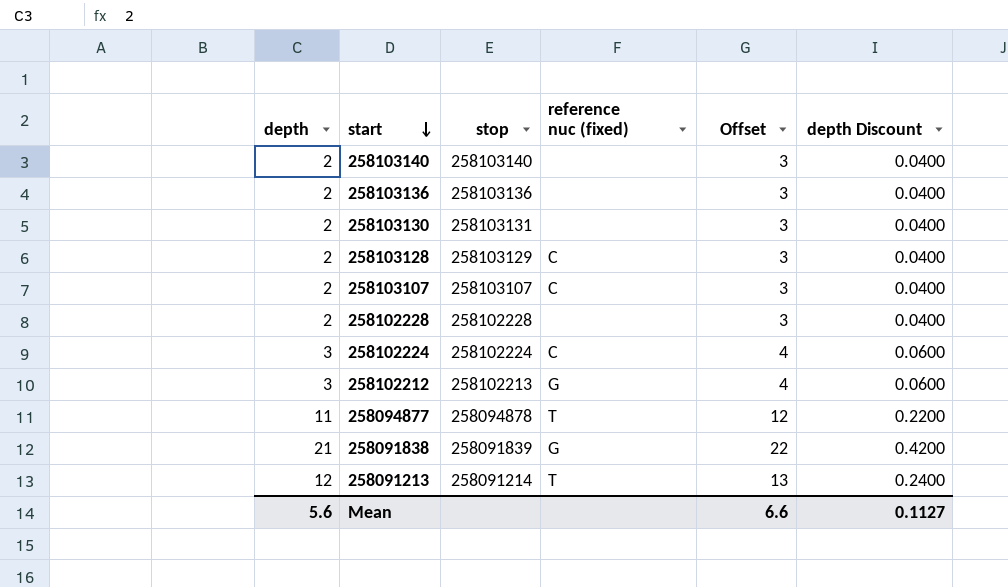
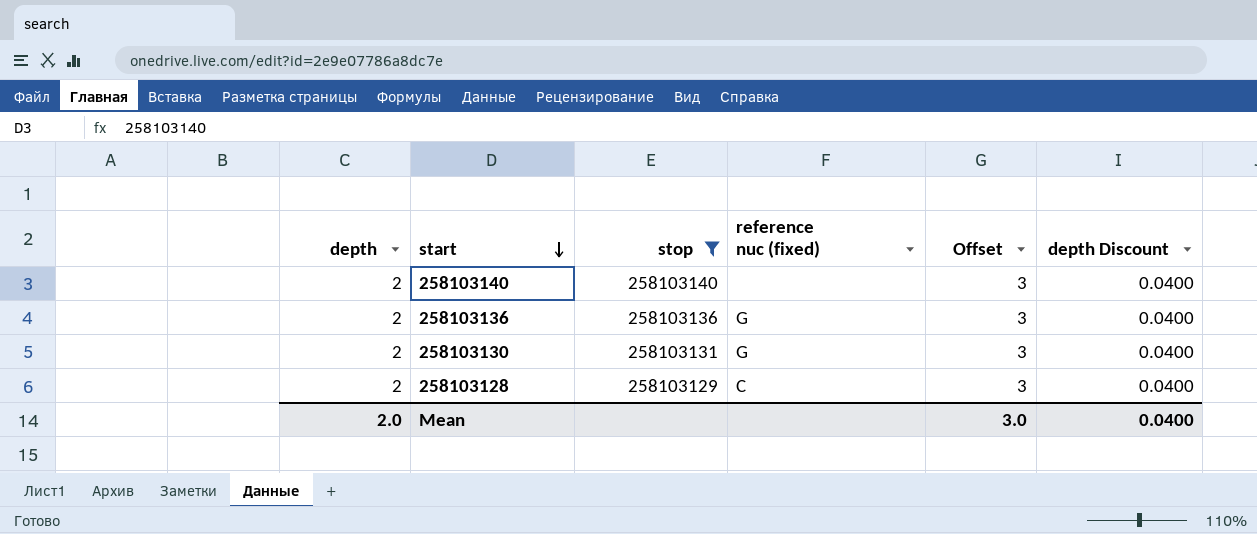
filter: none -> stop >= 258103129
258103136 | reference nuc (fixed): none -> G
258103130 | reference nuc (fixed): none -> G
Mean | depth: 5.6 -> 2.0
Mean | Offset: 6.6 -> 3.0
Mean | depth Discount: 0.1127 -> 0.0400

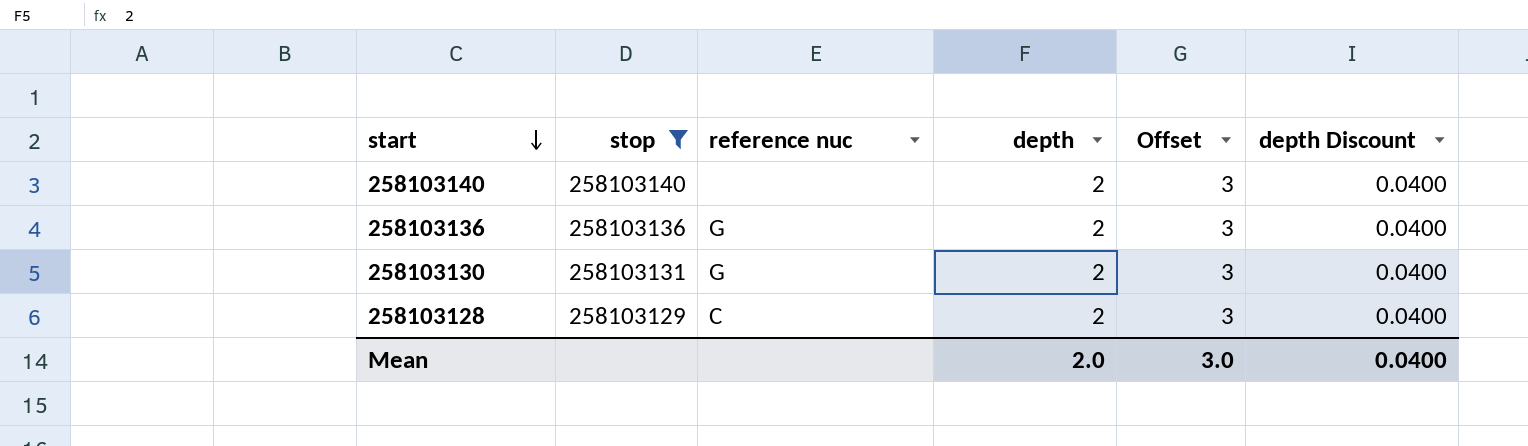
column name: reference nuc (fixed) -> reference nuc
column depth | position: 1 -> 4

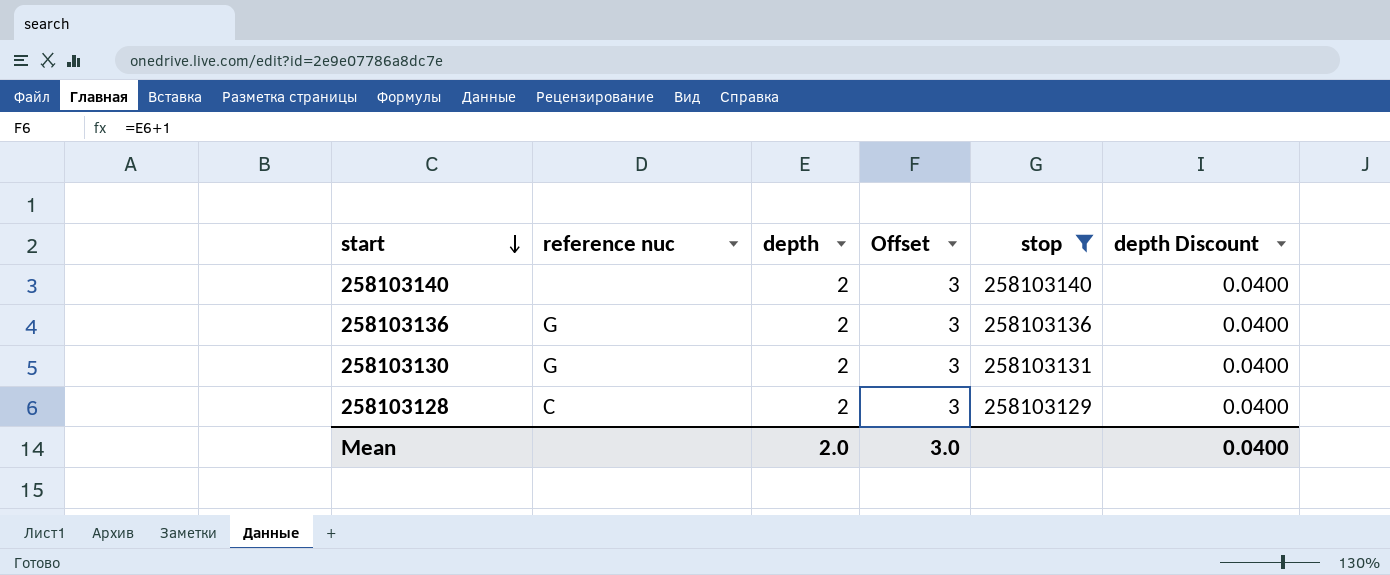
column stop | position: 2 -> 5

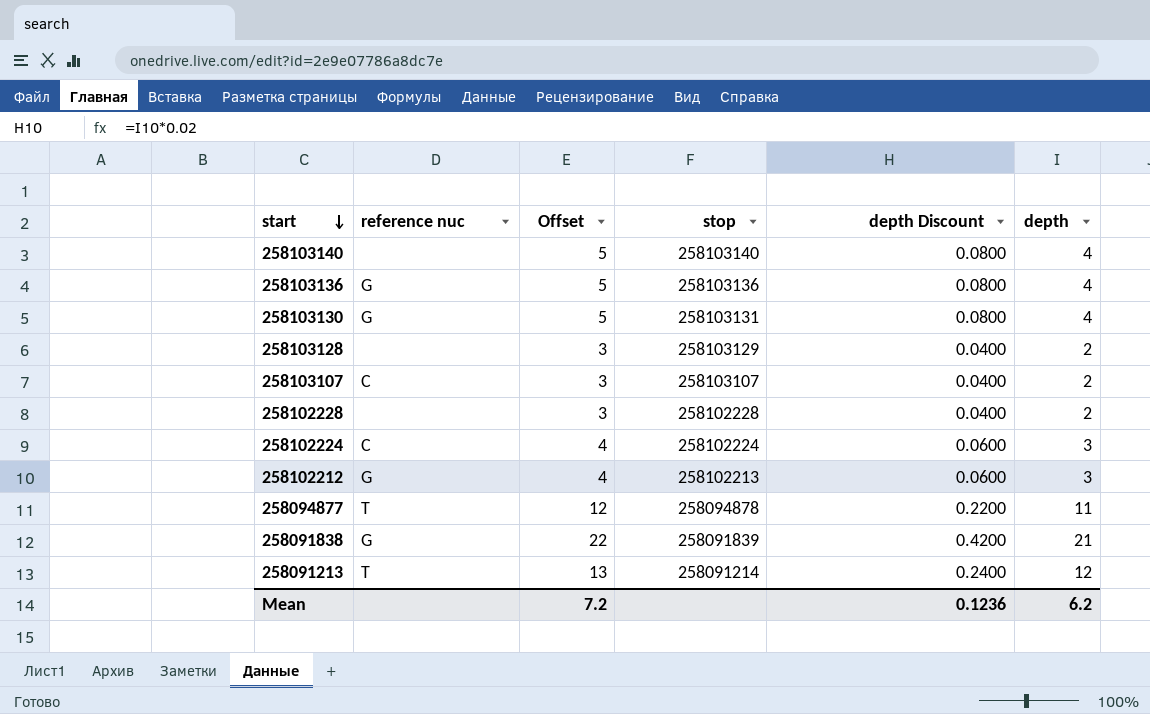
filter: stop >= 258103129 -> none
column depth | position: 3 -> 6
258103140 | Offset: 3 -> 5
258103140 | depth Discount: 0.0400 -> 0.0800
258103140 | depth: 2 -> 4
258103136 | Offset: 3 -> 5
258103136 | depth Discount: 0.0400 -> 0.0800
258103136 | depth: 2 -> 4
258103130 | Offset: 3 -> 5
258103130 | depth Discount: 0.0400 -> 0.0800
258103130 | depth: 2 -> 4
258103128 | reference nuc: C -> none
Mean | Offset: 3.0 -> 7.2
Mean | depth Discount: 0.0400 -> 0.1236
Mean | depth: 2.0 -> 6.2

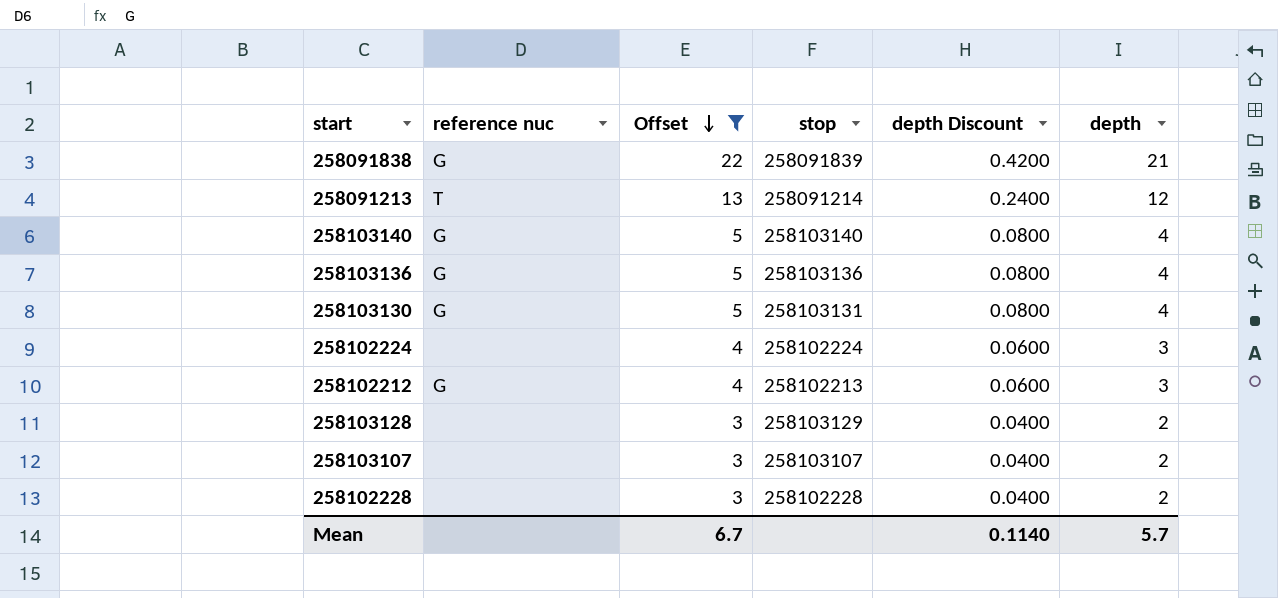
filter: none -> Offset != 12
row order: start descending -> Offset descending
258103140 | reference nuc: none -> G
258102224 | reference nuc: C -> none
258103107 | reference nuc: C -> none
Mean | Offset: 7.2 -> 6.7
Mean | depth Discount: 0.1236 -> 0.1140
Mean | depth: 6.2 -> 5.7

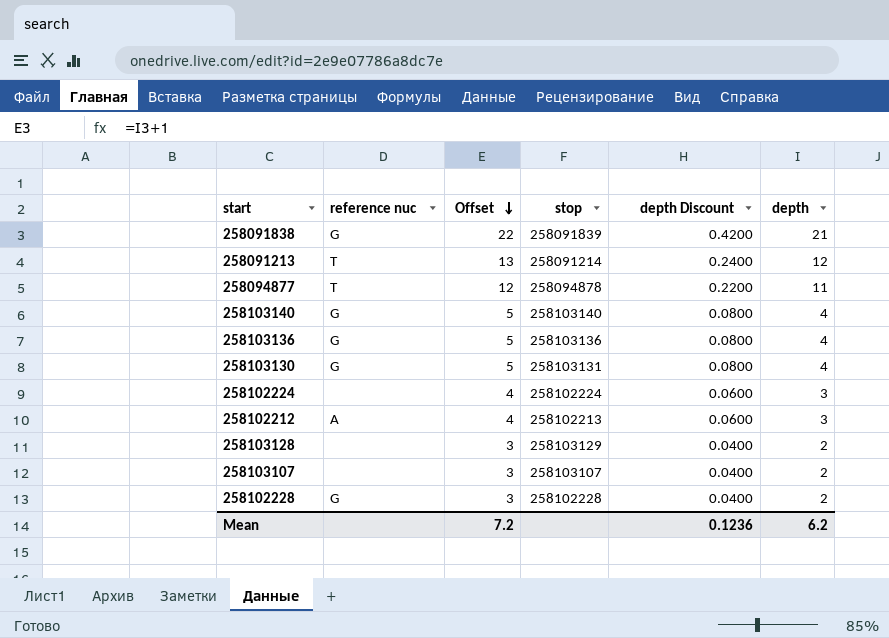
filter: Offset != 12 -> none
258102212 | reference nuc: G -> A
258102228 | reference nuc: none -> G
Mean | Offset: 6.7 -> 7.2
Mean | depth Discount: 0.1140 -> 0.1236
Mean | depth: 5.7 -> 6.2

